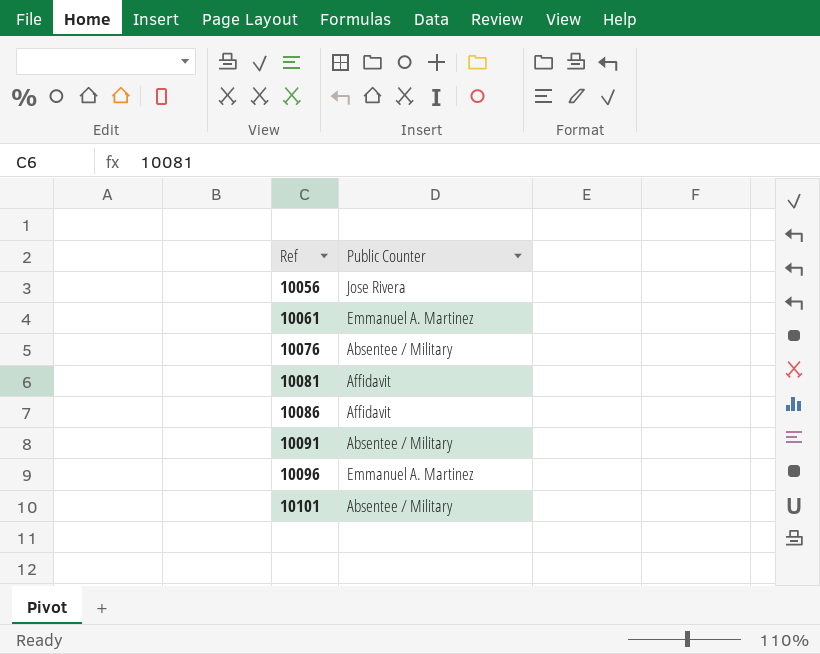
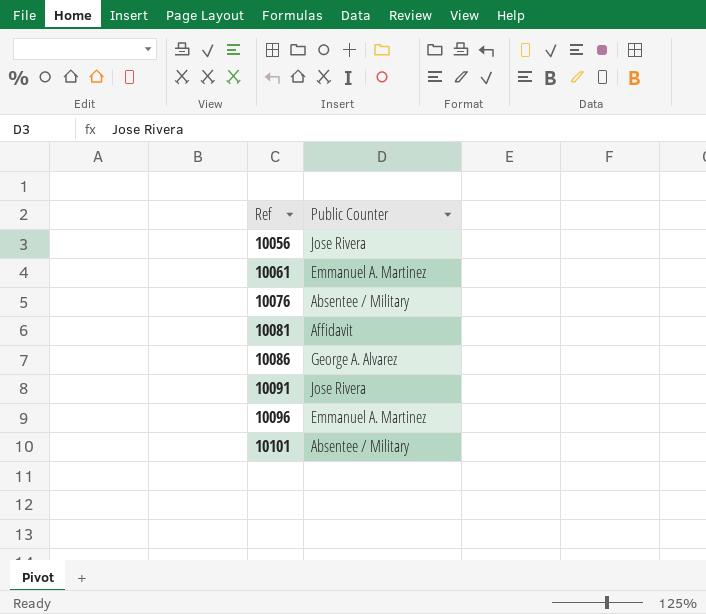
10086 | Public Counter: Affidavit -> George A. Alvarez
10091 | Public Counter: Absentee / Military -> Jose Rivera

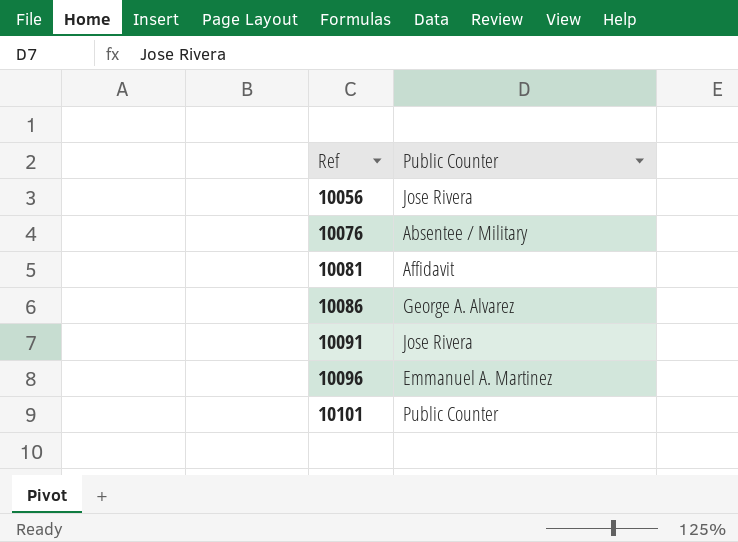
row 10061: Emmanuel A. Martinez -> none
10101 | Public Counter: Absentee / Military -> Public Counter

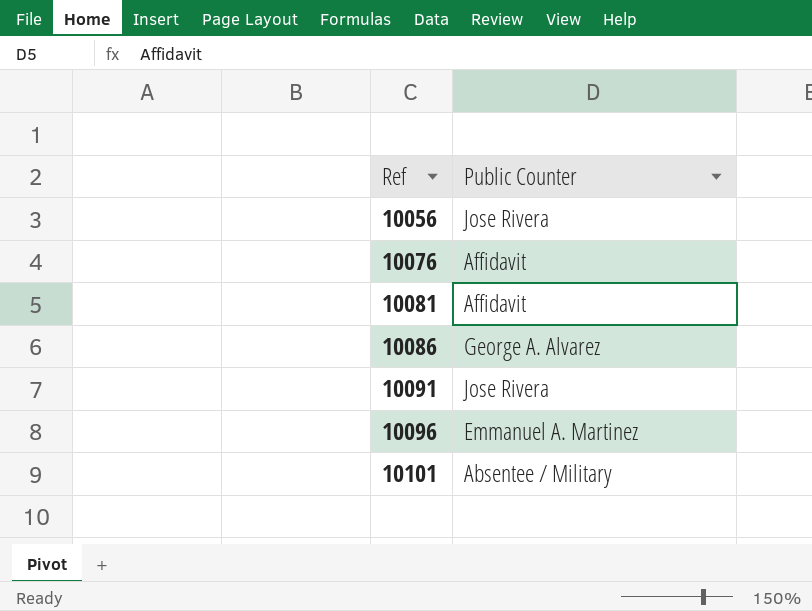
10076 | Public Counter: Absentee / Military -> Affidavit
10101 | Public Counter: Public Counter -> Absentee / Military

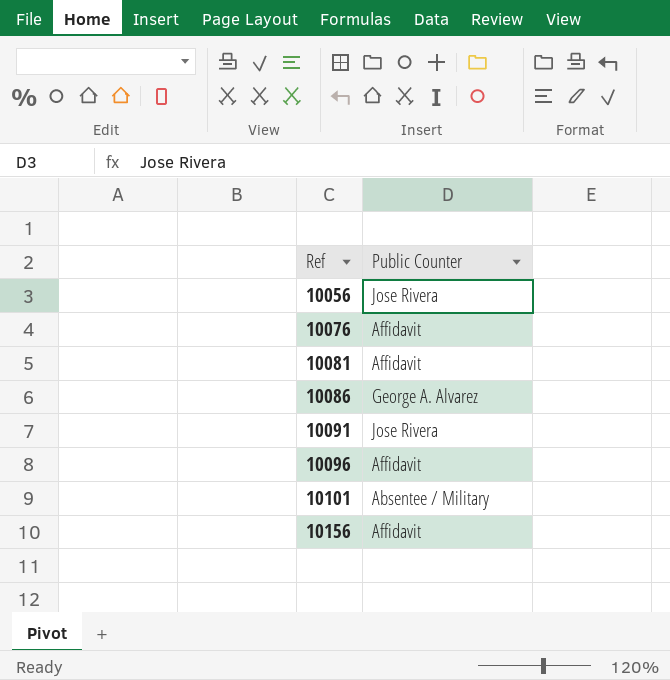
10096 | Public Counter: Emmanuel A. Martinez -> Affidavit
row 10156: none -> Affidavit

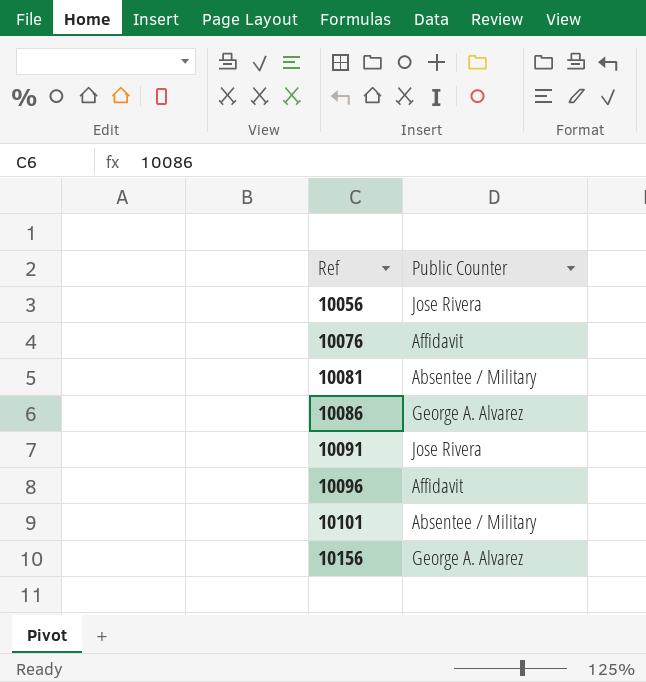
10081 | Public Counter: Affidavit -> Absentee / Military
10156 | Public Counter: Affidavit -> George A. Alvarez

